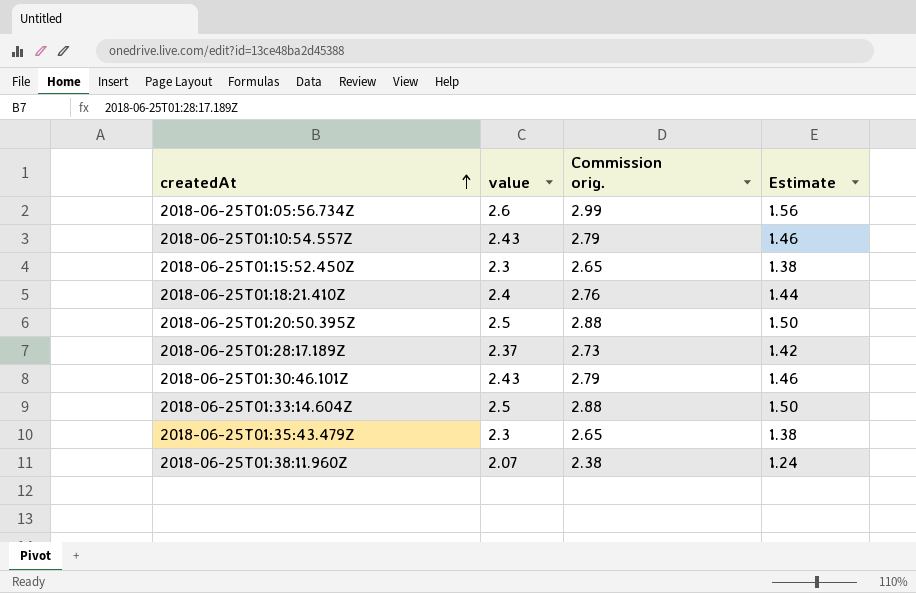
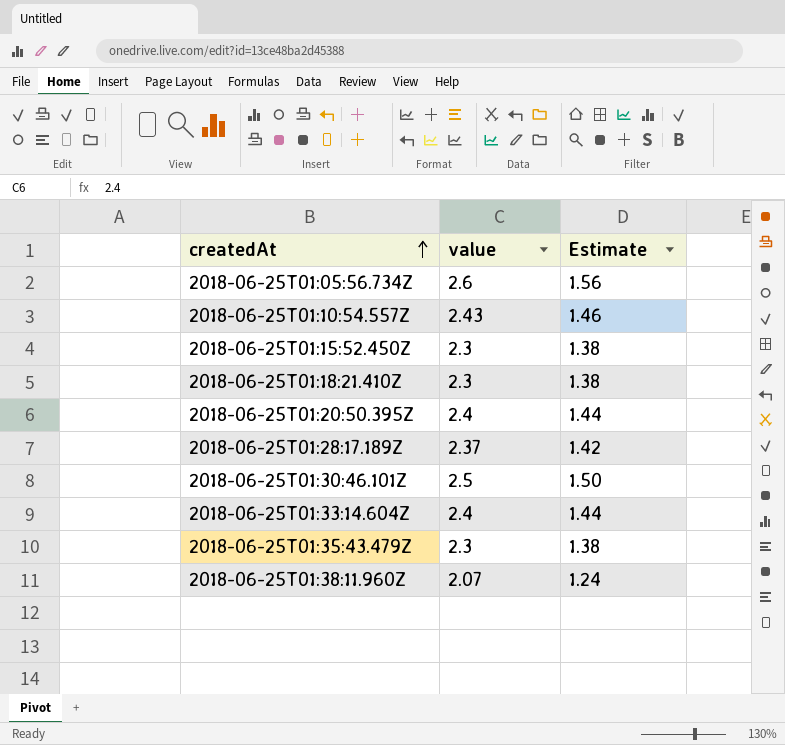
column Commission orig. | formula: [value] * 1.15 -> none
2018-06-25T01:18:21.410Z | value: 2.4 -> 2.3
2018-06-25T01:18:21.410Z | Estimate: 1.44 -> 1.38
2018-06-25T01:20:50.395Z | value: 2.5 -> 2.4
2018-06-25T01:20:50.395Z | Estimate: 1.50 -> 1.44
2018-06-25T01:30:46.101Z | value: 2.43 -> 2.5
2018-06-25T01:30:46.101Z | Estimate: 1.46 -> 1.50
2018-06-25T01:33:14.604Z | value: 2.5 -> 2.4
2018-06-25T01:33:14.604Z | Estimate: 1.50 -> 1.44

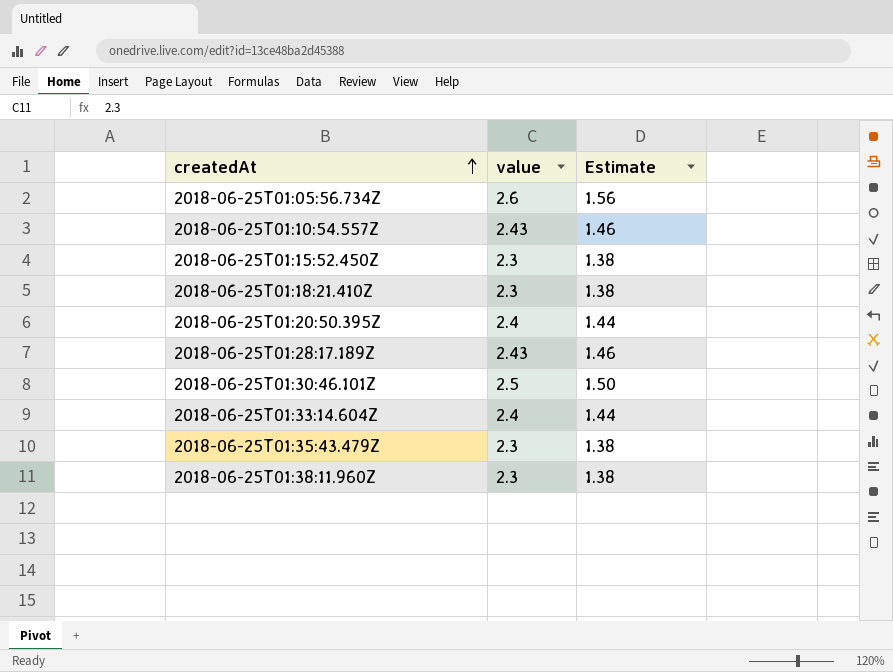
2018-06-25T01:28:17.189Z | value: 2.37 -> 2.43
2018-06-25T01:28:17.189Z | Estimate: 1.42 -> 1.46
2018-06-25T01:38:11.960Z | value: 2.07 -> 2.3
2018-06-25T01:38:11.960Z | Estimate: 1.24 -> 1.38

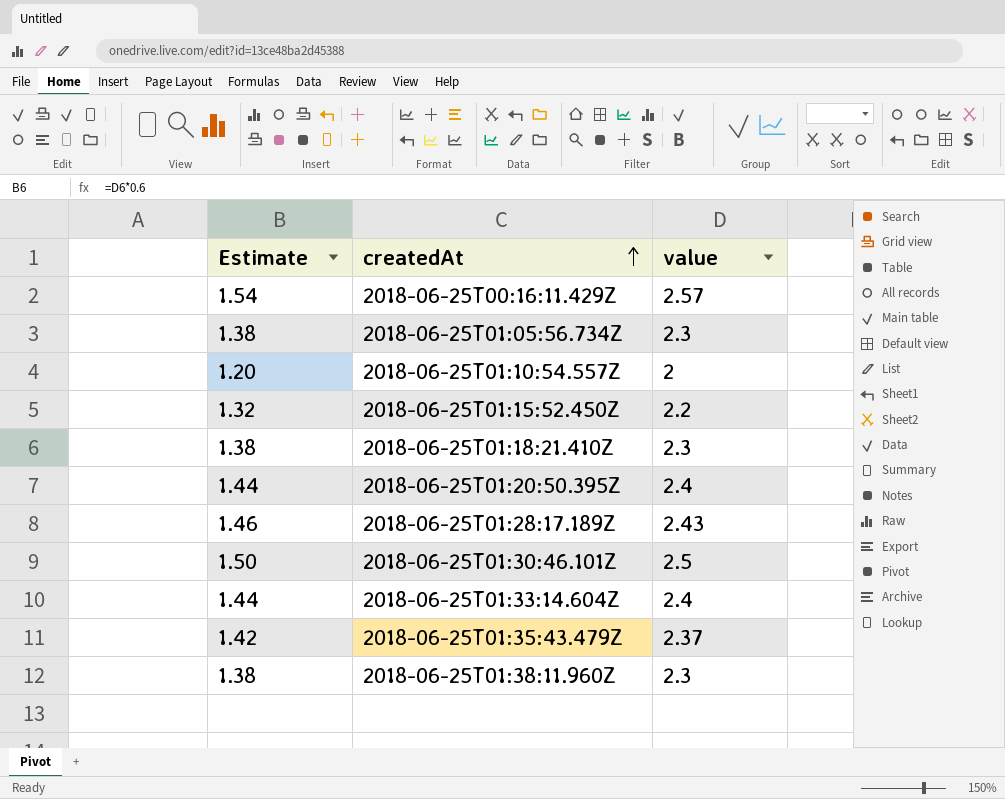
column Estimate | position: 3 -> 1
row 2018-06-25T00:16:11.429Z: none -> 1.54 | 2.57
2018-06-25T01:05:56.734Z | Estimate: 1.56 -> 1.38
2018-06-25T01:05:56.734Z | value: 2.6 -> 2.3
2018-06-25T01:10:54.557Z | Estimate: 1.46 -> 1.20
2018-06-25T01:10:54.557Z | value: 2.43 -> 2
2018-06-25T01:15:52.450Z | Estimate: 1.38 -> 1.32
2018-06-25T01:15:52.450Z | value: 2.3 -> 2.2
2018-06-25T01:35:43.479Z | Estimate: 1.38 -> 1.42
2018-06-25T01:35:43.479Z | value: 2.3 -> 2.37

